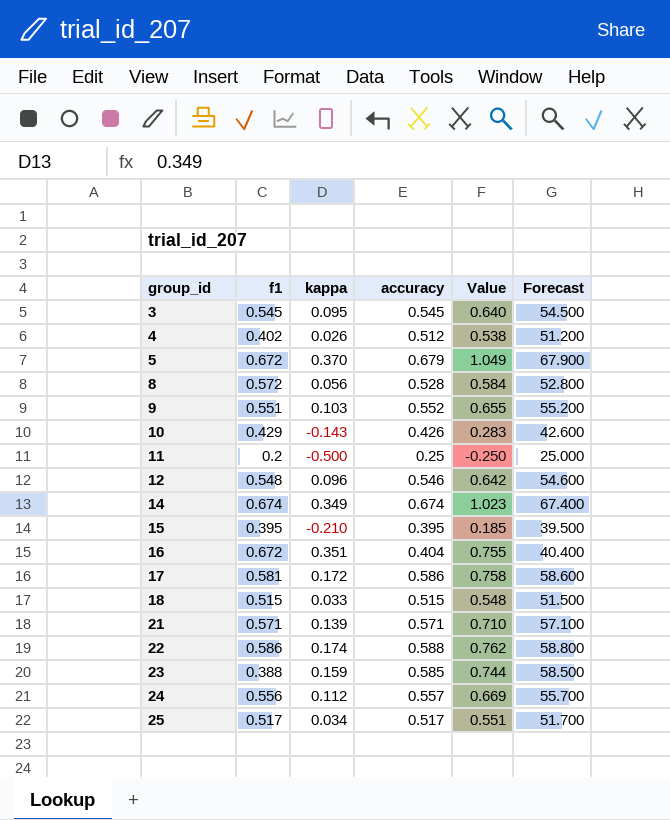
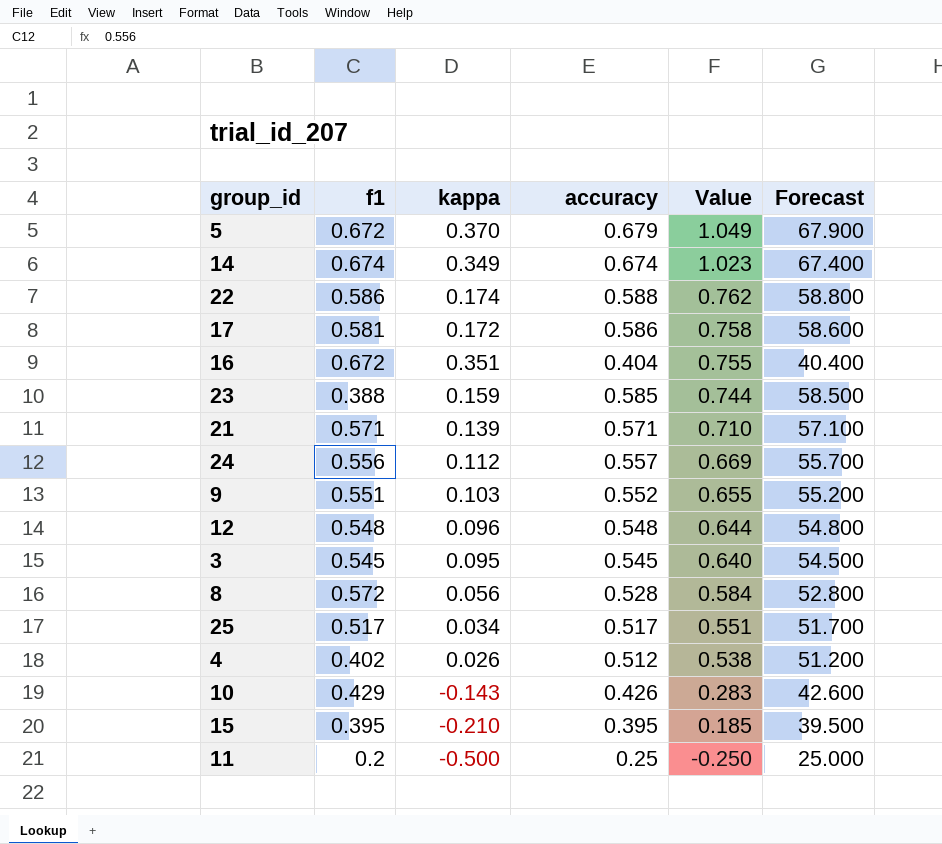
row order: group_id ascending -> Value descending
row 18: 0.515 | 0.033 | 0.515 | 0.548 | 51.500 -> none
12 | accuracy: 0.546 -> 0.548
12 | Value: 0.642 -> 0.644
12 | Forecast: 54.600 -> 54.800

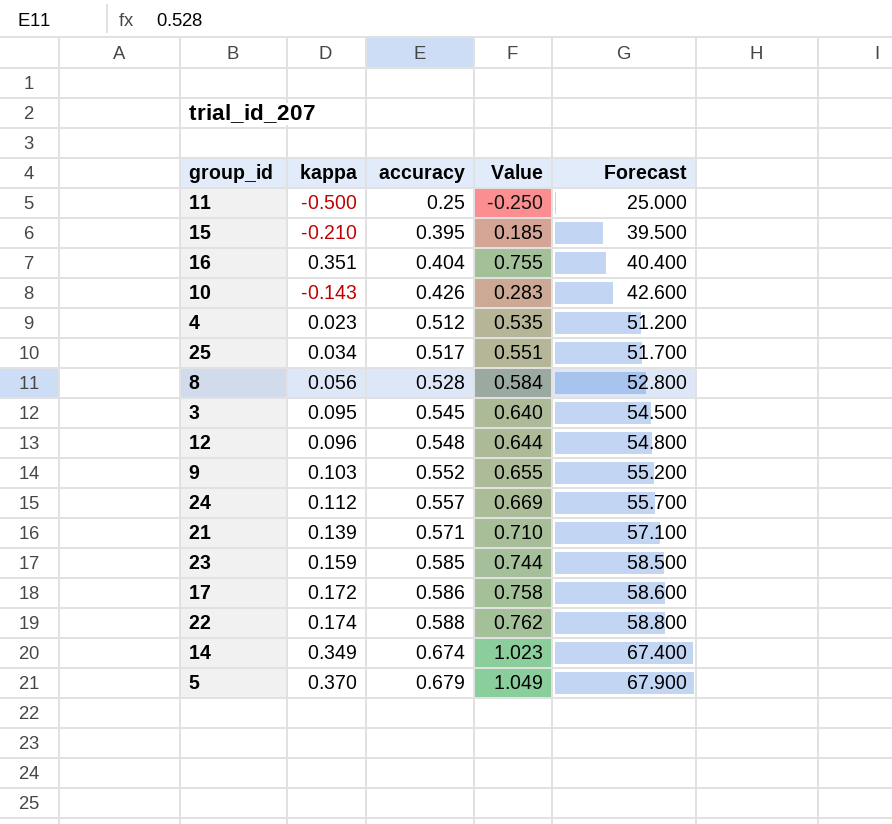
row order: Value descending -> accuracy ascending
column f1 | position: 2 -> none
4 | kappa: 0.026 -> 0.023
4 | Value: 0.538 -> 0.535

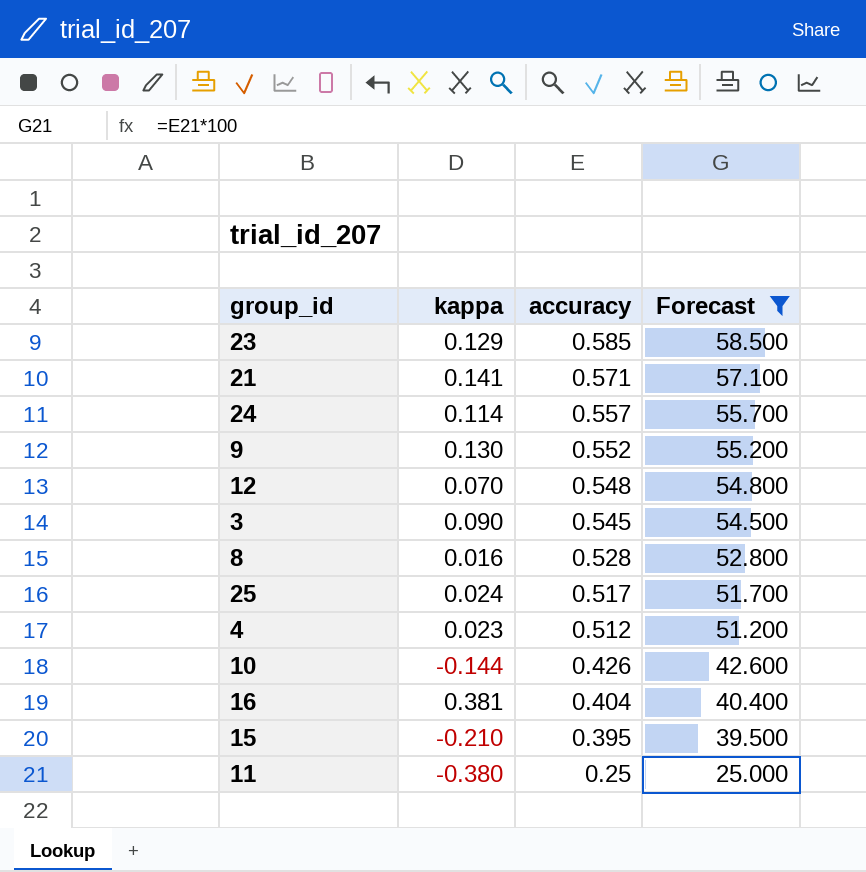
filter: none -> Forecast <= 58.500
row order: accuracy ascending -> accuracy descending
column Value | formula: [kappa] + [accuracy] -> none
23 | kappa: 0.159 -> 0.129
21 | kappa: 0.139 -> 0.141
24 | kappa: 0.112 -> 0.114
9 | kappa: 0.103 -> 0.130
12 | kappa: 0.096 -> 0.070
3 | kappa: 0.095 -> 0.090
8 | kappa: 0.056 -> 0.016
25 | kappa: 0.034 -> 0.024
10 | kappa: -0.143 -> -0.144
16 | kappa: 0.351 -> 0.381
11 | kappa: -0.500 -> -0.380

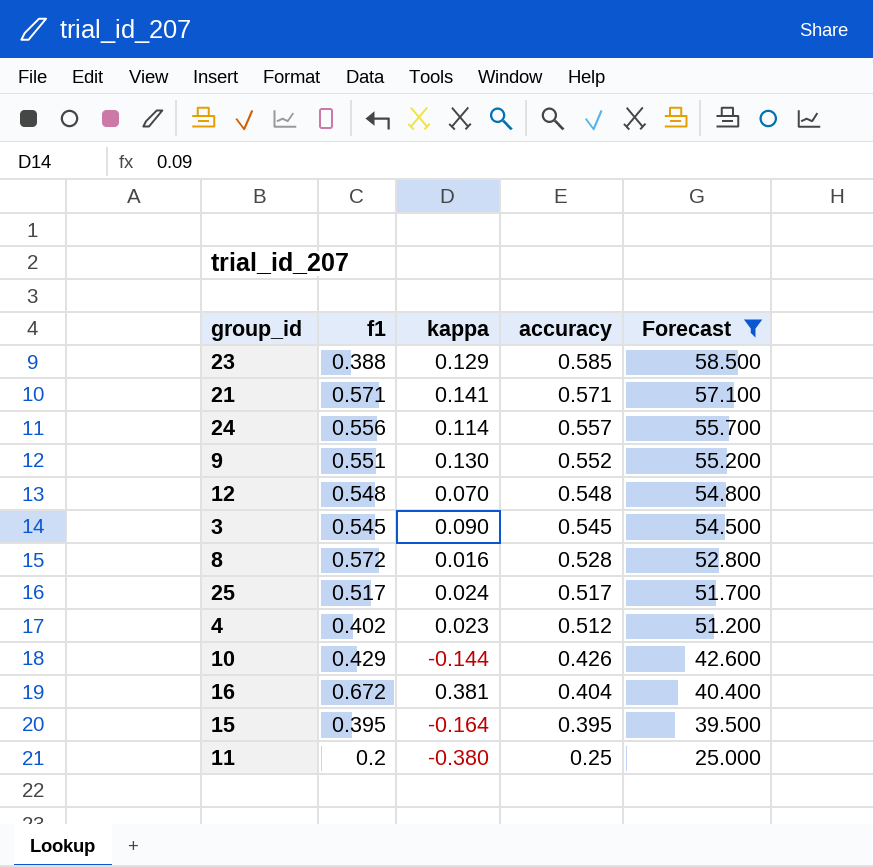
column f1 | position: none -> 2
15 | kappa: -0.210 -> -0.164

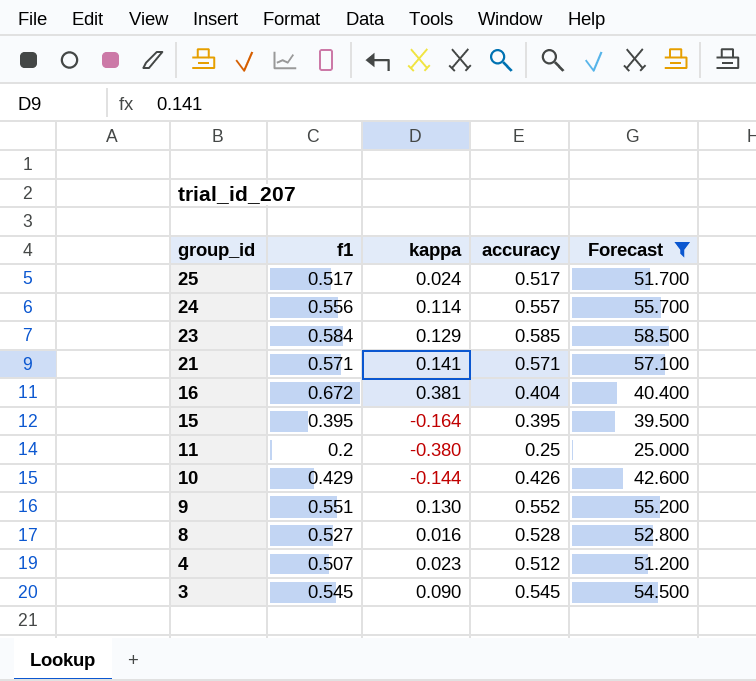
row order: accuracy descending -> group_id descending
row 12: 0.548 | 0.070 | 0.548 | 54.800 -> none
23 | f1: 0.388 -> 0.584
8 | f1: 0.572 -> 0.527
4 | f1: 0.402 -> 0.507

